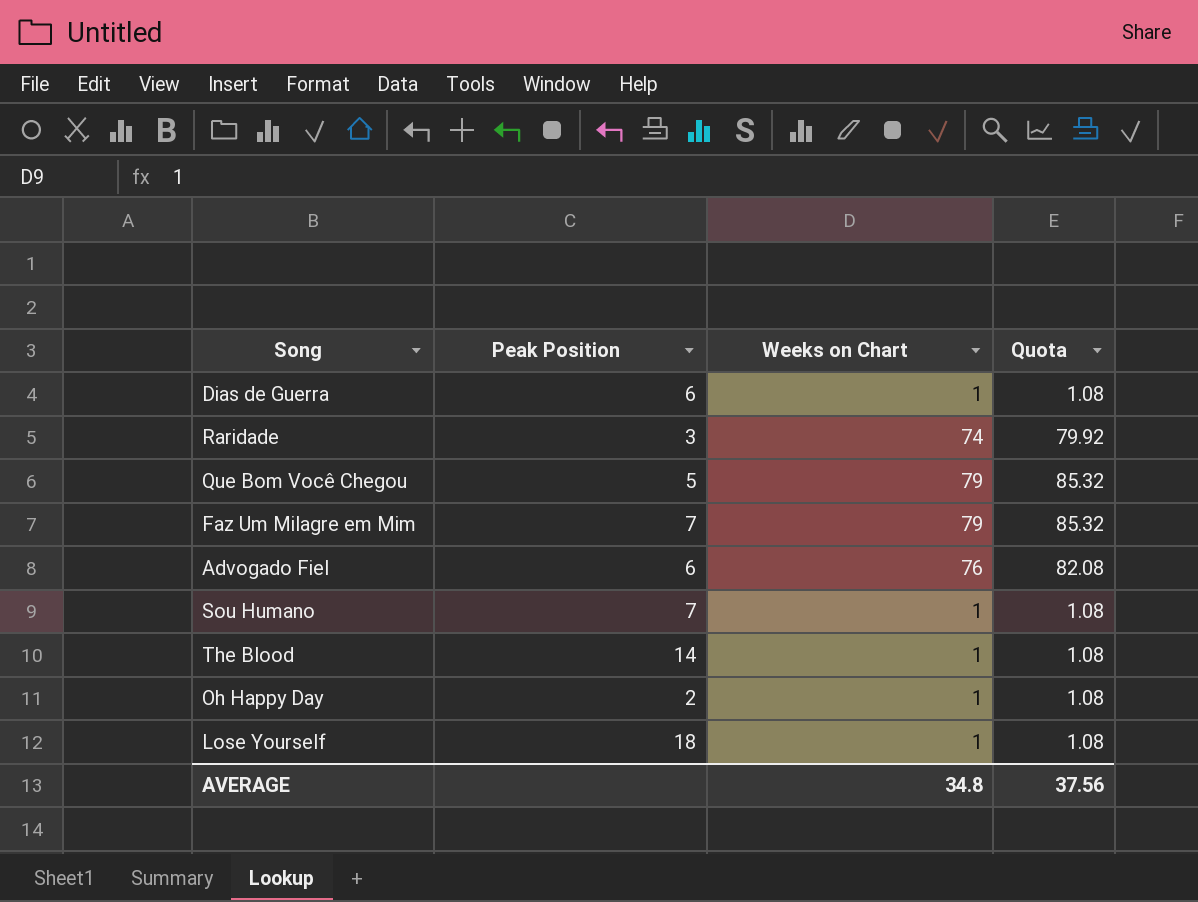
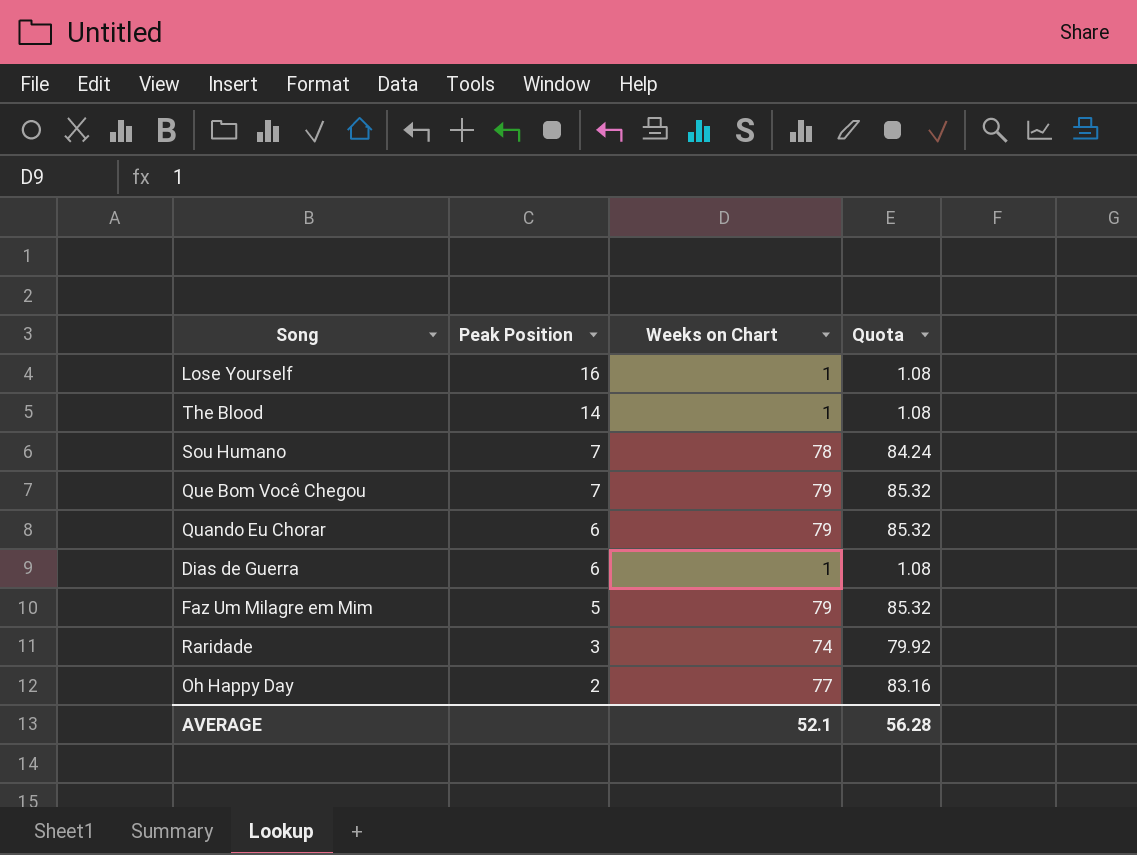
row order: none -> Peak Position descending
row Advogado Fiel: 6 | 76 | 82.08 -> none
Lose Yourself | Peak Position: 18 -> 16
Sou Humano | Weeks on Chart: 1 -> 78
Sou Humano | Quota: 1.08 -> 84.24
Que Bom Você Chegou | Peak Position: 5 -> 7
row Quando Eu Chorar: none -> 6 | 79 | 85.32
Faz Um Milagre em Mim | Peak Position: 7 -> 5
Oh Happy Day | Weeks on Chart: 1 -> 77
Oh Happy Day | Quota: 1.08 -> 83.16
AVERAGE | Weeks on Chart: 34.8 -> 52.1
AVERAGE | Quota: 37.56 -> 56.28

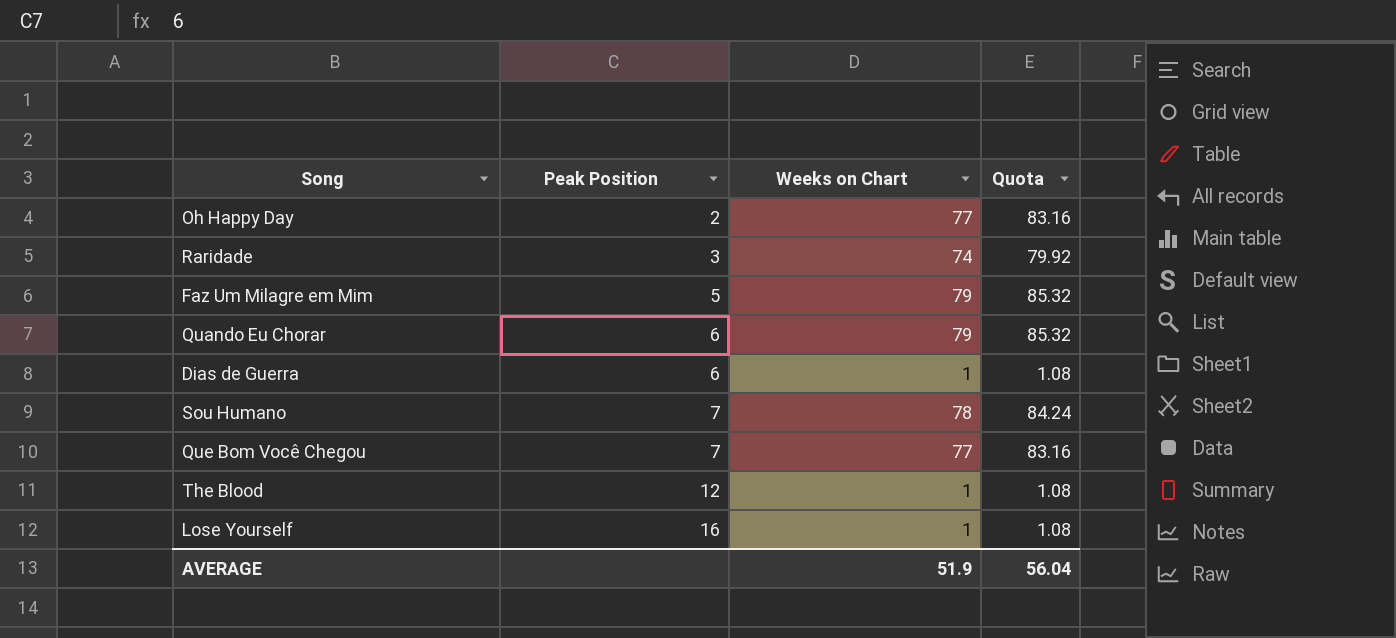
row order: Peak Position descending -> Peak Position ascending
Que Bom Você Chegou | Weeks on Chart: 79 -> 77
Que Bom Você Chegou | Quota: 85.32 -> 83.16
The Blood | Peak Position: 14 -> 12
AVERAGE | Weeks on Chart: 52.1 -> 51.9
AVERAGE | Quota: 56.28 -> 56.04

